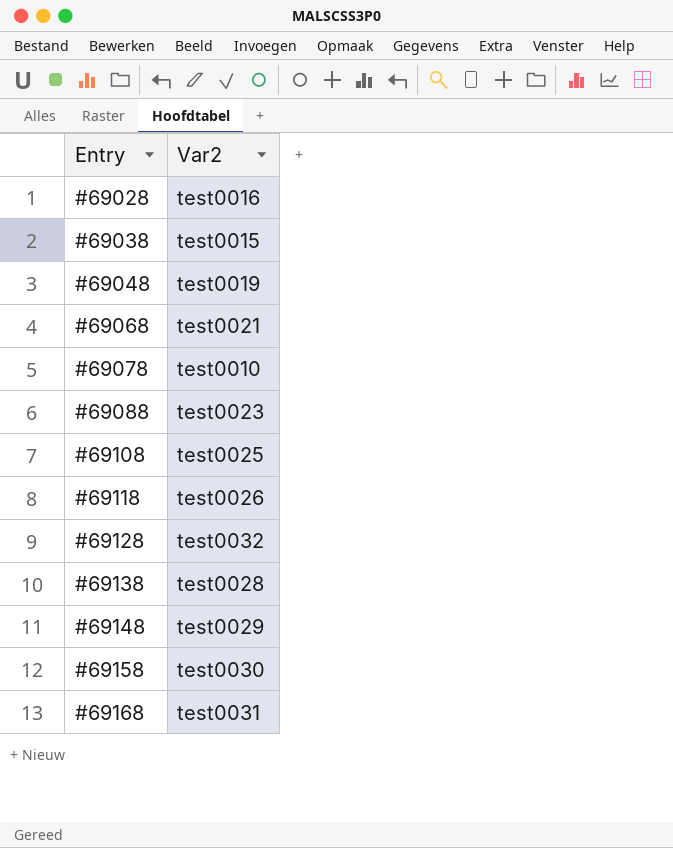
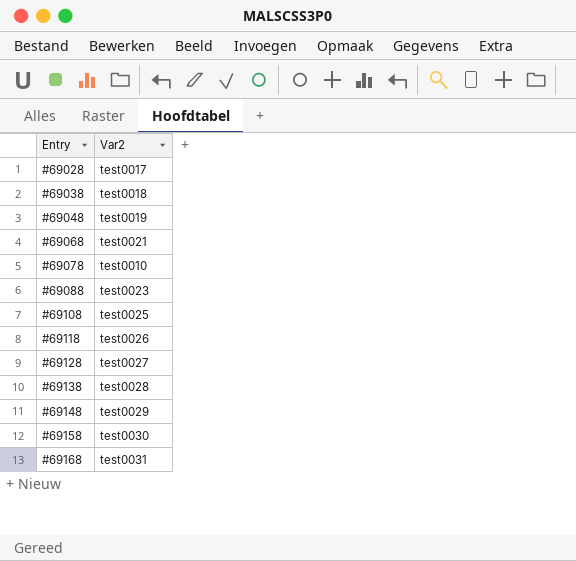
#69028 | Var2: test0016 -> test0017
#69038 | Var2: test0015 -> test0018
#69128 | Var2: test0032 -> test0027

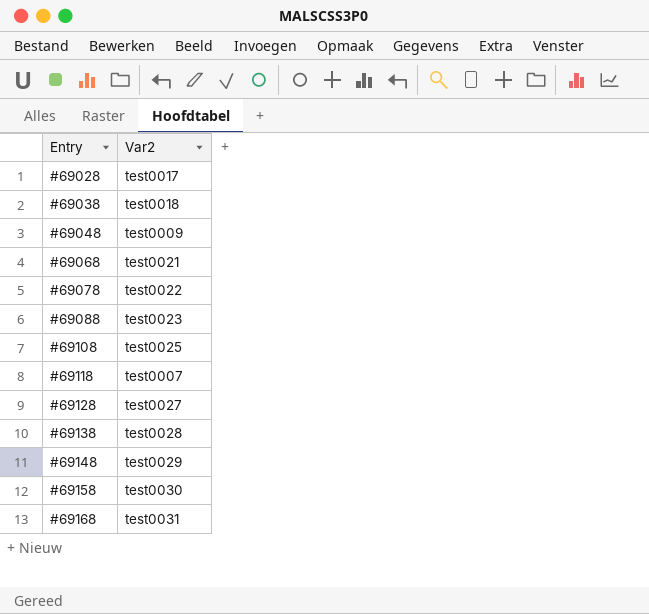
#69048 | Var2: test0019 -> test0009
#69078 | Var2: test0010 -> test0022
#69118 | Var2: test0026 -> test0007

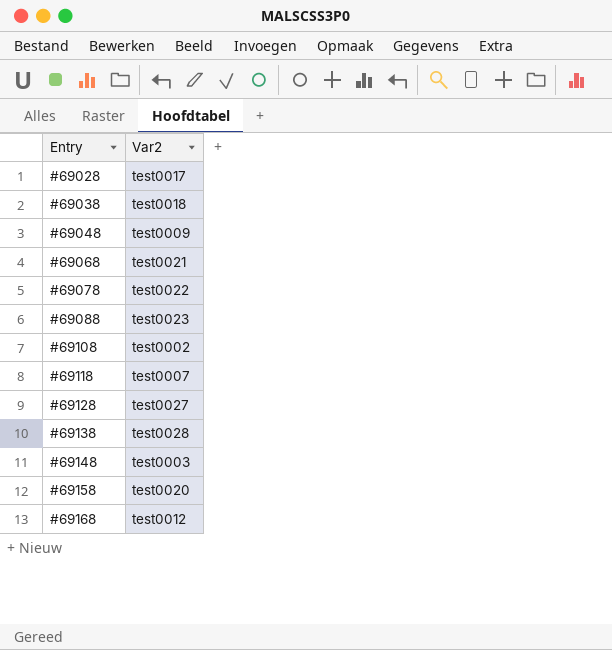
#69108 | Var2: test0025 -> test0002
#69148 | Var2: test0029 -> test0003
#69158 | Var2: test0030 -> test0020
#69168 | Var2: test0031 -> test0012

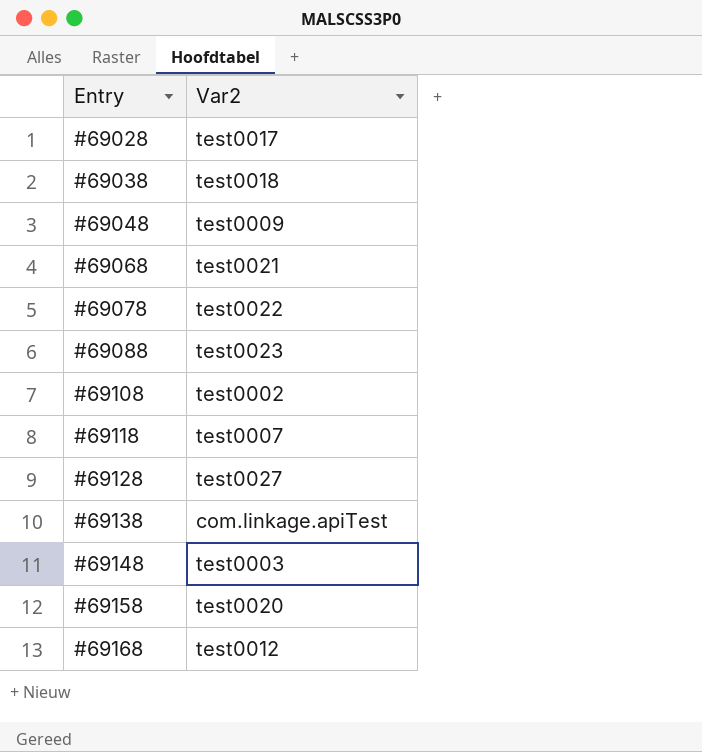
#69138 | Var2: test0028 -> com.linkage.apiTest

